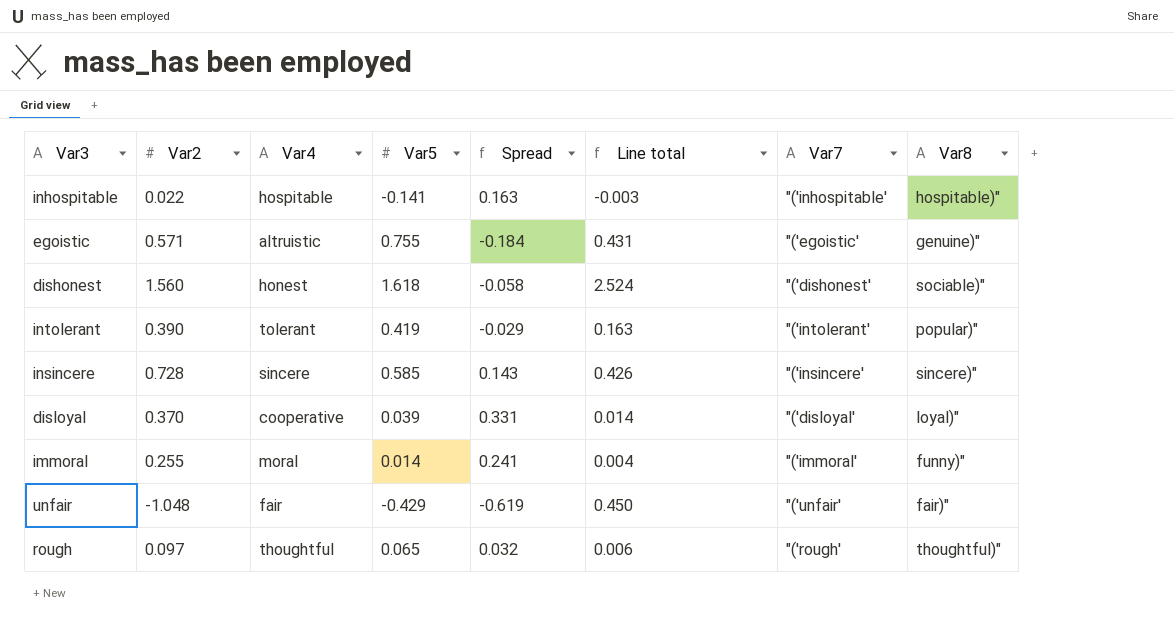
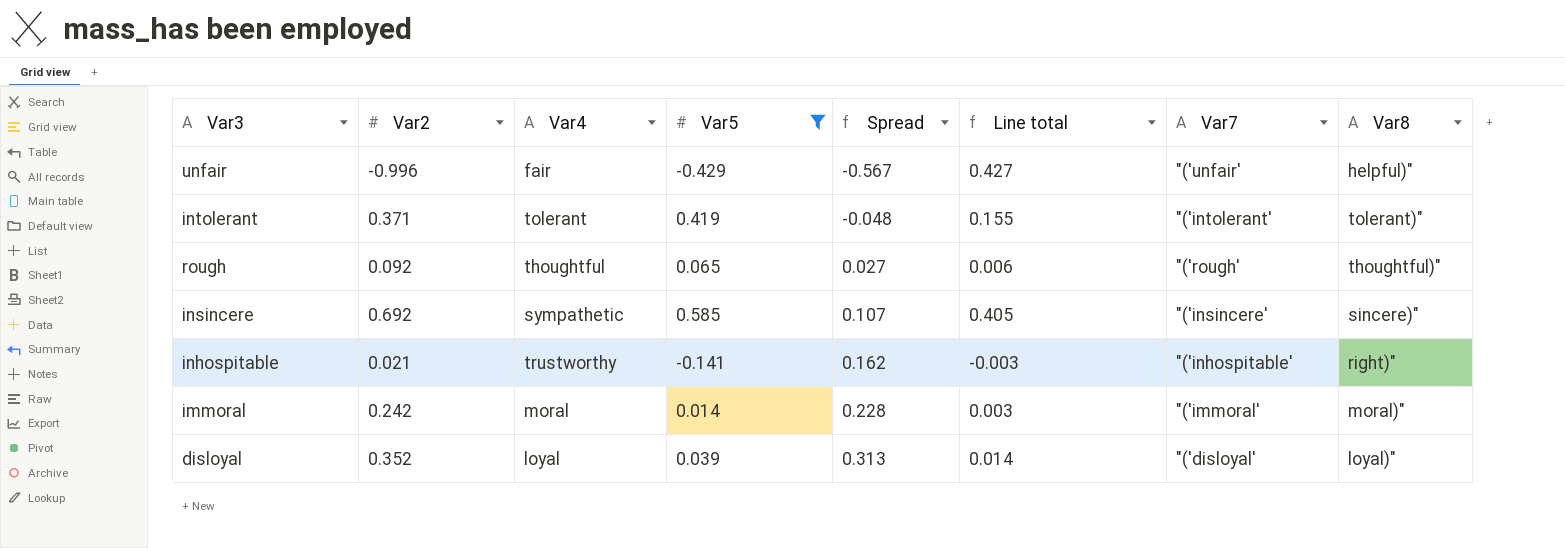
filter: none -> Var5 <= 0.585
row order: none -> Spread ascending
unfair | Var2: -1.048 -> -0.996
unfair | Spread: -0.619 -> -0.567
unfair | Line total: 0.450 -> 0.427
unfair | Var8: fair)" -> helpful)"
intolerant | Var2: 0.390 -> 0.371
intolerant | Spread: -0.029 -> -0.048
intolerant | Line total: 0.163 -> 0.155
intolerant | Var8: popular)" -> tolerant)"
rough | Var2: 0.097 -> 0.092
rough | Spread: 0.032 -> 0.027
insincere | Var2: 0.728 -> 0.692
insincere | Var4: sincere -> sympathetic
insincere | Spread: 0.143 -> 0.107
insincere | Line total: 0.426 -> 0.405
inhospitable | Var2: 0.022 -> 0.021
inhospitable | Var4: hospitable -> trustworthy
inhospitable | Spread: 0.163 -> 0.162
inhospitable | Var8: hospitable)" -> right)"
immoral | Var2: 0.255 -> 0.242
immoral | Spread: 0.241 -> 0.228
immoral | Line total: 0.004 -> 0.003
immoral | Var8: funny)" -> moral)"
disloyal | Var2: 0.370 -> 0.352
disloyal | Var4: cooperative -> loyal
disloyal | Spread: 0.331 -> 0.313

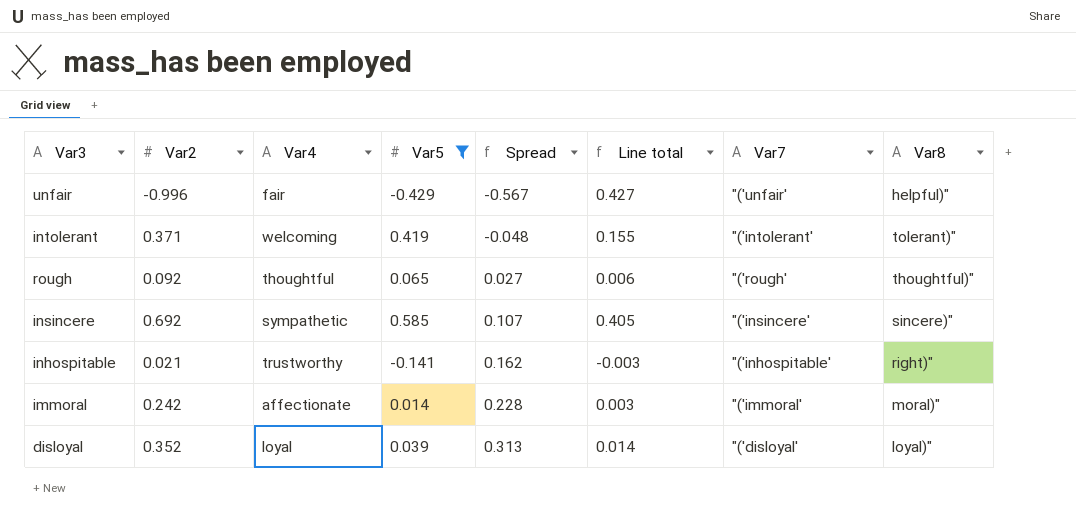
intolerant | Var4: tolerant -> welcoming
immoral | Var4: moral -> affectionate

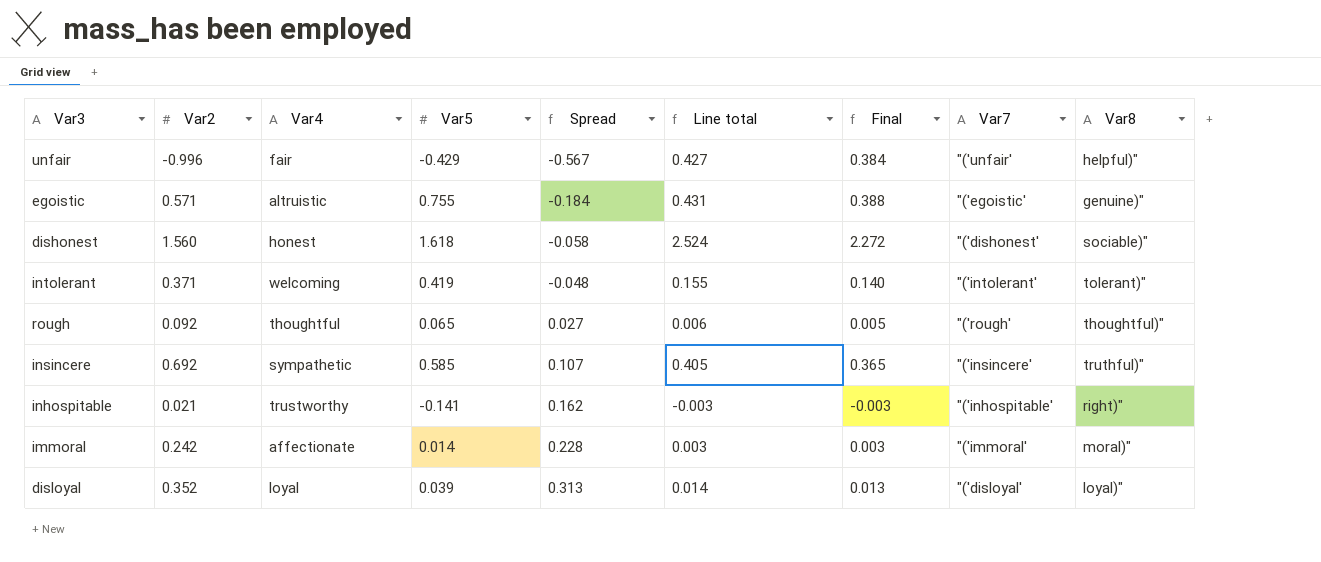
filter: Var5 <= 0.585 -> none
column Final | formula: none -> [Line total] * 0.9
insincere | Var8: sincere)" -> truthful)"

